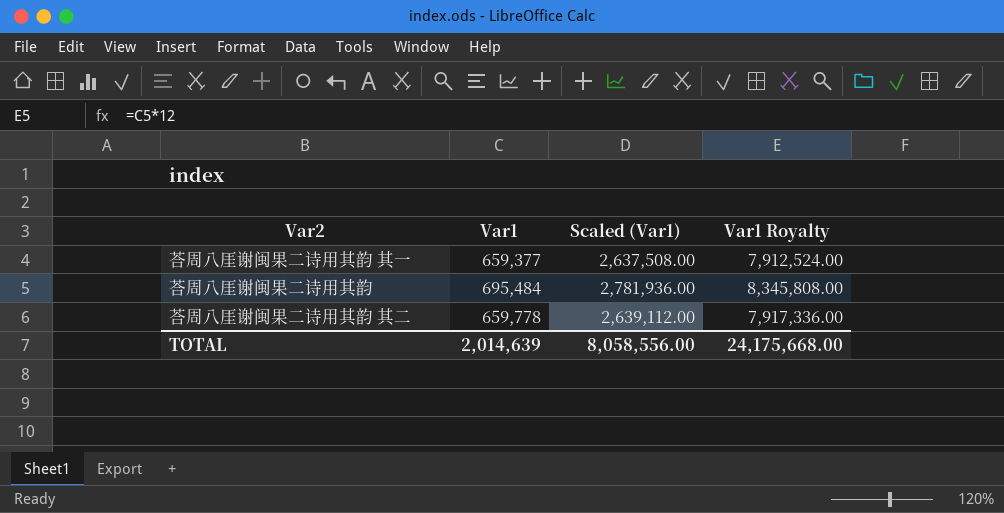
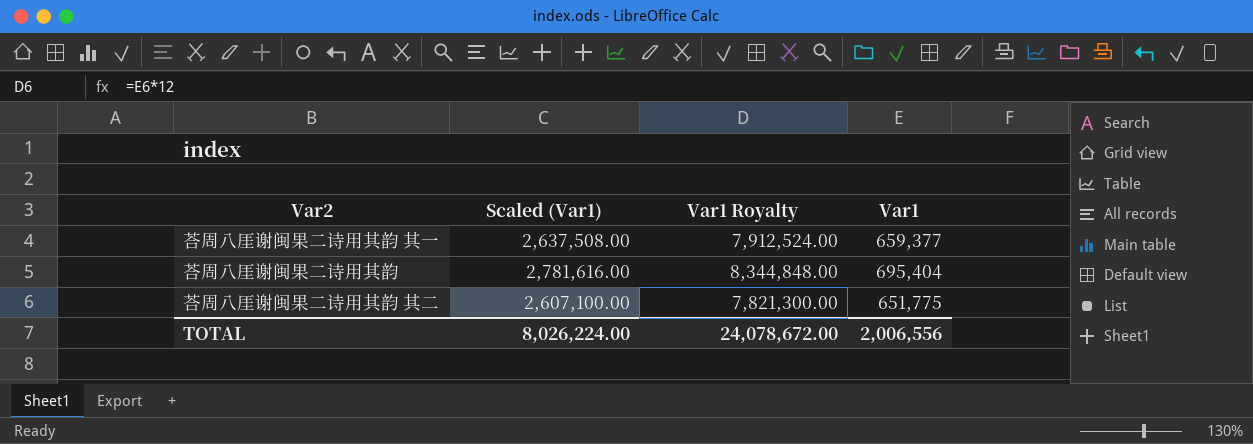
column Var1 | position: 2 -> 4
荅周八厓谢闽果二诗用其韵 | Scaled (Var1): 2,781,936.00 -> 2,781,616.00
荅周八厓谢闽果二诗用其韵 | Var1 Royalty: 8,345,808.00 -> 8,344,848.00
荅周八厓谢闽果二诗用其韵 | Var1: 695,484 -> 695,404
荅周八厓谢闽果二诗用其韵 其二 | Scaled (Var1): 2,639,112.00 -> 2,607,100.00
荅周八厓谢闽果二诗用其韵 其二 | Var1 Royalty: 7,917,336.00 -> 7,821,300.00
荅周八厓谢闽果二诗用其韵 其二 | Var1: 659,778 -> 651,775
TOTAL | Scaled (Var1): 8,058,556.00 -> 8,026,224.00
TOTAL | Var1 Royalty: 24,175,668.00 -> 24,078,672.00
TOTAL | Var1: 2,014,639 -> 2,006,556

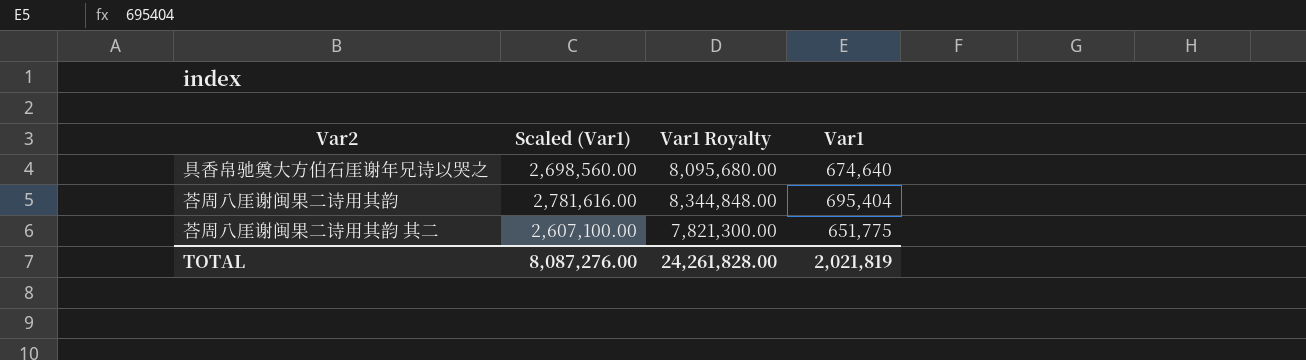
row 荅周八厓谢闽果二诗用其韵 其一: 2,637,508.00 | 7,912,524.00 | 659,377 -> none
row 具香帛驰奠大方伯石厓谢年兄诗以哭之: none -> 2,698,560.00 | 8,095,680.00 | 674,640
TOTAL | Scaled (Var1): 8,026,224.00 -> 8,087,276.00
TOTAL | Var1 Royalty: 24,078,672.00 -> 24,261,828.00
TOTAL | Var1: 2,006,556 -> 2,021,819

